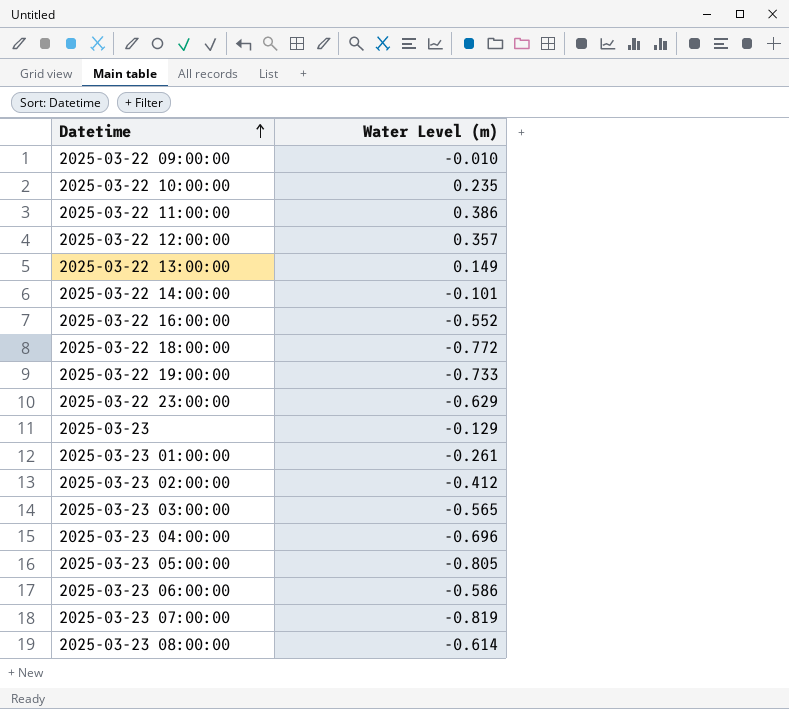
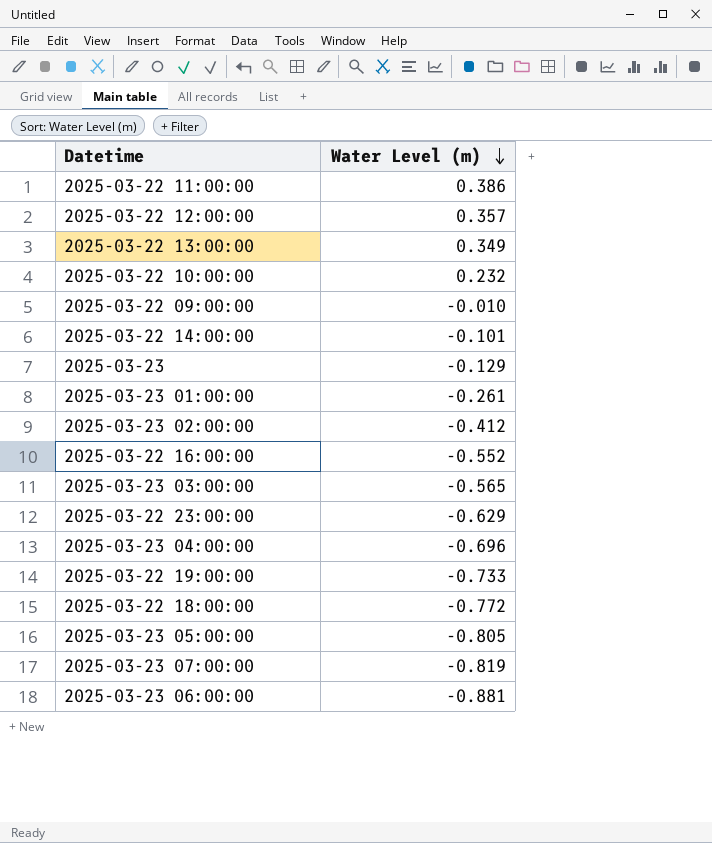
row order: Datetime ascending -> Water Level (m) descending
row 2025-03-23 08:00:00: -0.614 -> none
2025-03-22 13:00:00 | Water Level (m): 0.149 -> 0.349
2025-03-22 10:00:00 | Water Level (m): 0.235 -> 0.232
2025-03-23 06:00:00 | Water Level (m): -0.586 -> -0.881

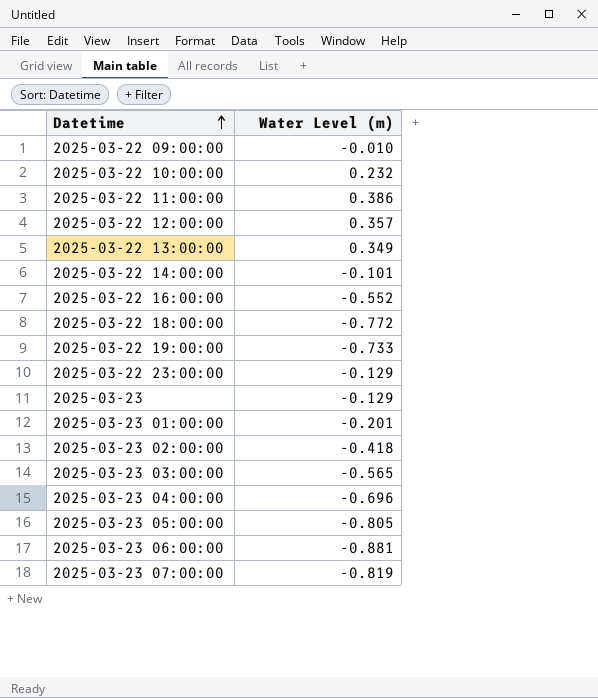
row order: Water Level (m) descending -> Datetime ascending
2025-03-22 23:00:00 | Water Level (m): -0.629 -> -0.129
2025-03-23 01:00:00 | Water Level (m): -0.261 -> -0.201
2025-03-23 02:00:00 | Water Level (m): -0.412 -> -0.418

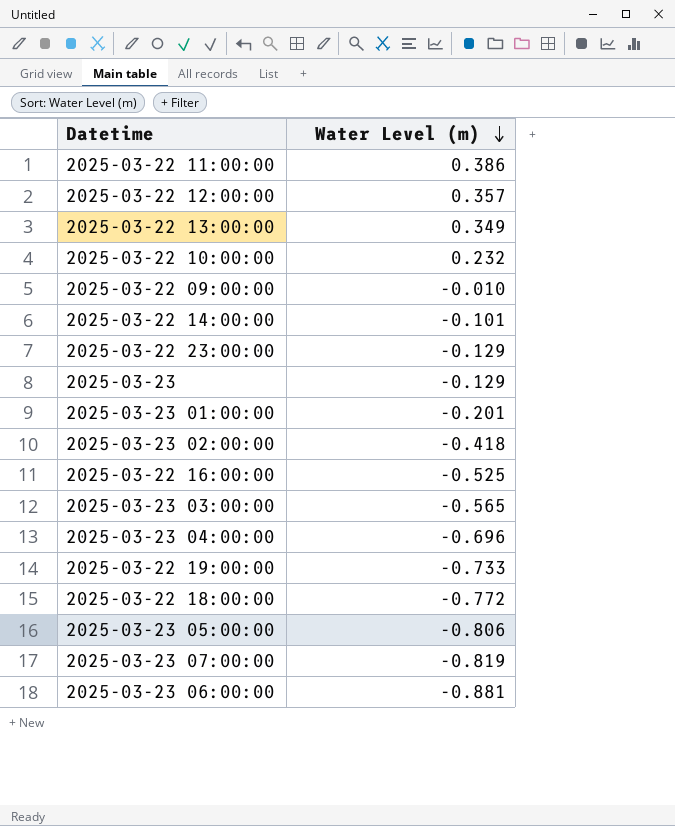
row order: Datetime ascending -> Water Level (m) descending
2025-03-22 16:00:00 | Water Level (m): -0.552 -> -0.525
2025-03-23 05:00:00 | Water Level (m): -0.805 -> -0.806

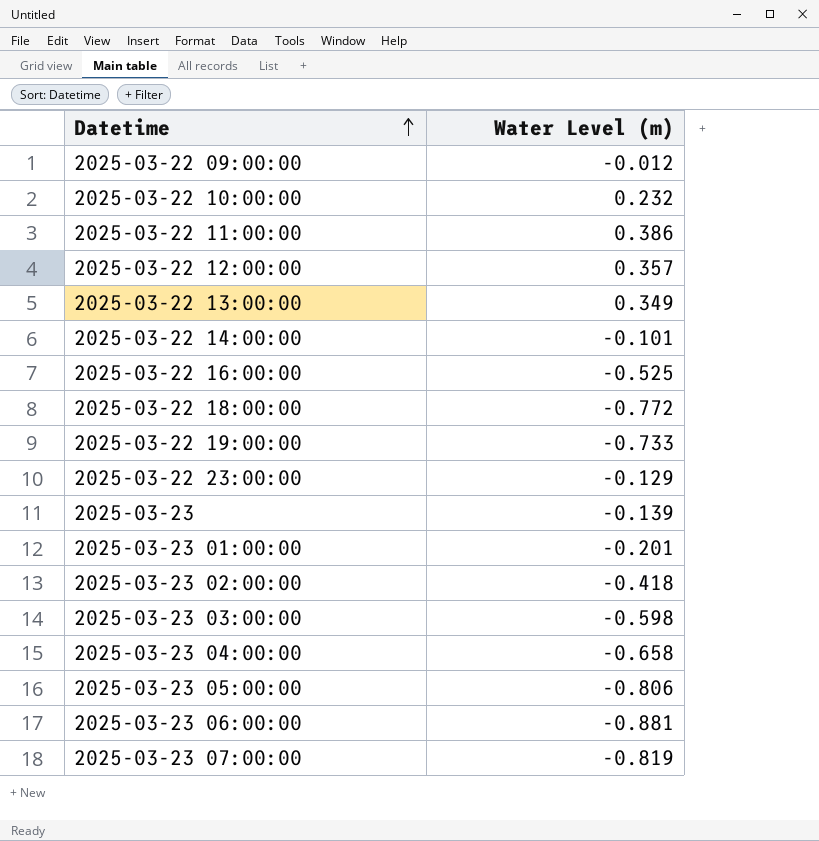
row order: Water Level (m) descending -> Datetime ascending
2025-03-22 09:00:00 | Water Level (m): -0.010 -> -0.012
2025-03-23 | Water Level (m): -0.129 -> -0.139
2025-03-23 03:00:00 | Water Level (m): -0.565 -> -0.598
2025-03-23 04:00:00 | Water Level (m): -0.696 -> -0.658

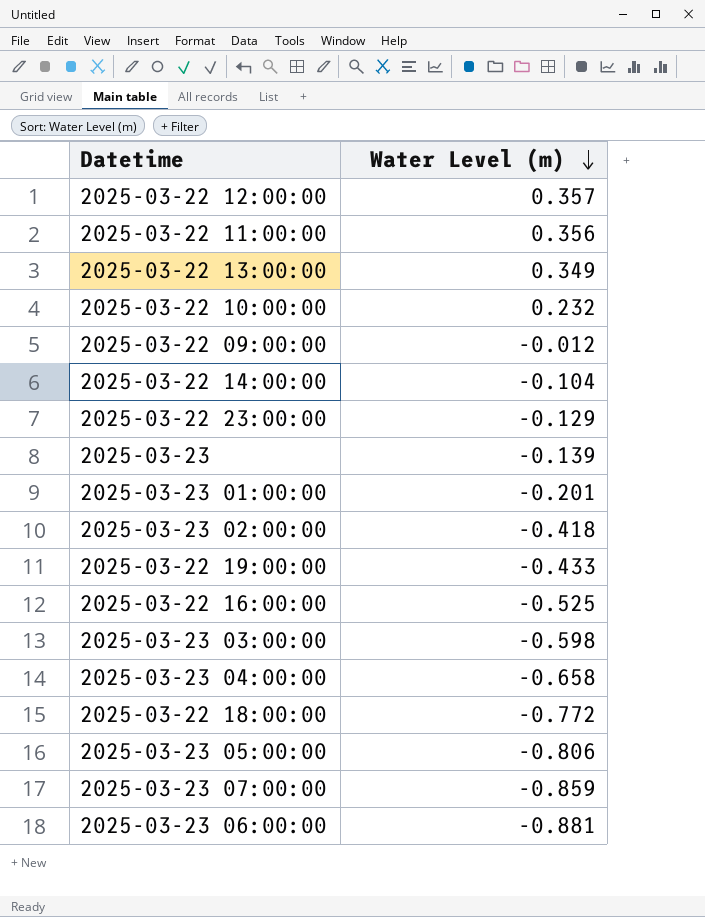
row order: Datetime ascending -> Water Level (m) descending
2025-03-22 11:00:00 | Water Level (m): 0.386 -> 0.356
2025-03-22 14:00:00 | Water Level (m): -0.101 -> -0.104
2025-03-22 19:00:00 | Water Level (m): -0.733 -> -0.433
2025-03-23 07:00:00 | Water Level (m): -0.819 -> -0.859

